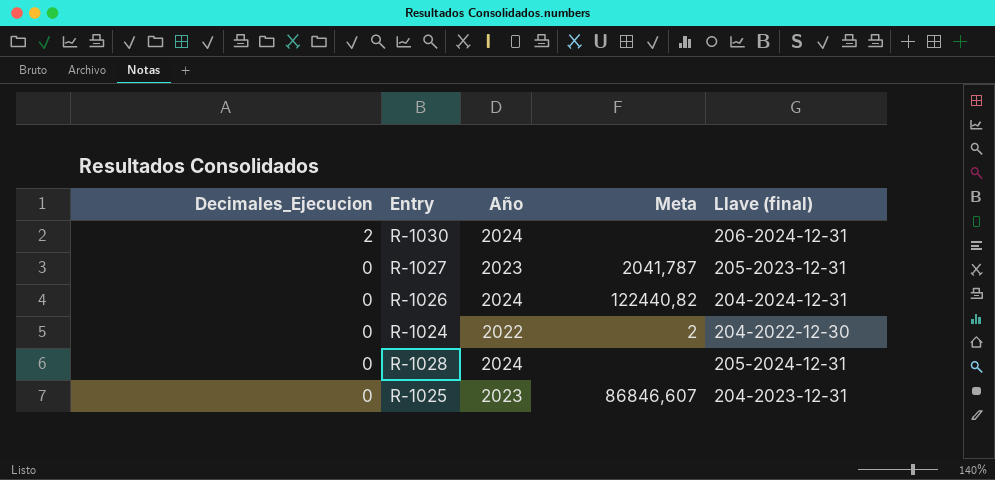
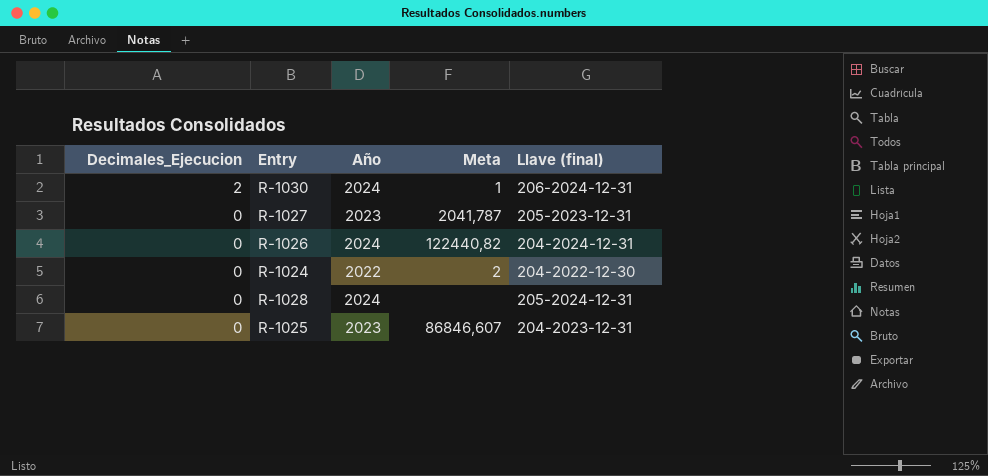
R-1030 | Meta: none -> 1

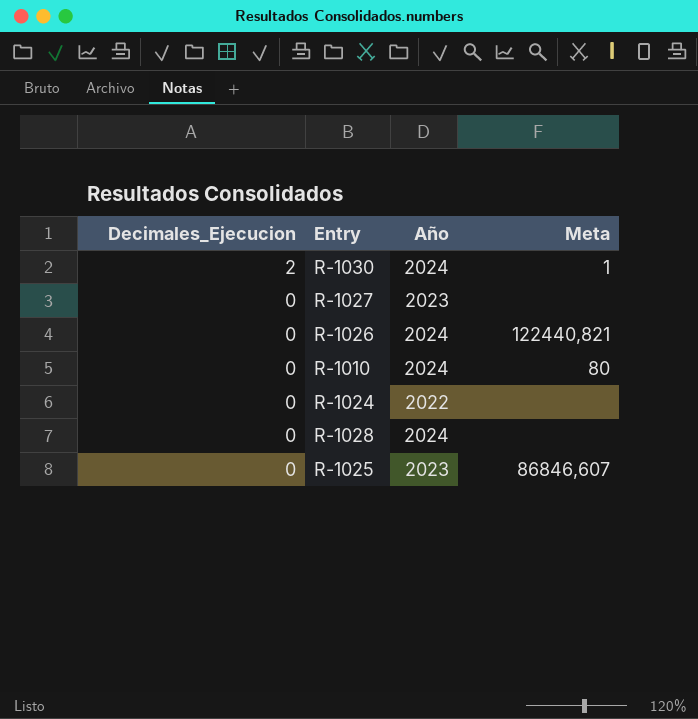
column Llave (final) | position: 5 -> none
R-1027 | Meta: 2041,787 -> none
R-1026 | Meta: 122440,82 -> 122440,821
row R-1010: none -> 0 | 2024 | 80
R-1024 | Meta: 2 -> none

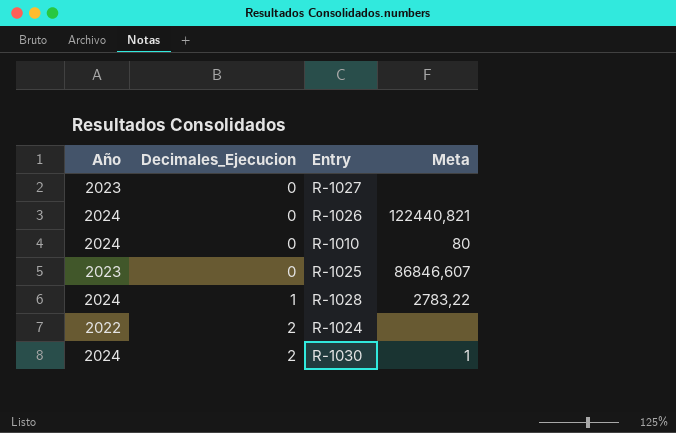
row order: Decimales_Ejecucion descending -> Decimales_Ejecucion ascending
column Año | position: 3 -> 1
R-1028 | Decimales_Ejecucion: 0 -> 1
R-1028 | Meta: none -> 2783,22
R-1024 | Decimales_Ejecucion: 0 -> 2

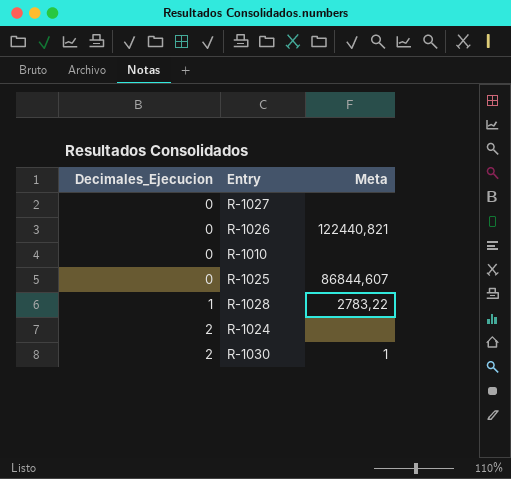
column Año | position: 1 -> none
R-1010 | Meta: 80 -> none
R-1025 | Meta: 86846,607 -> 86844,607

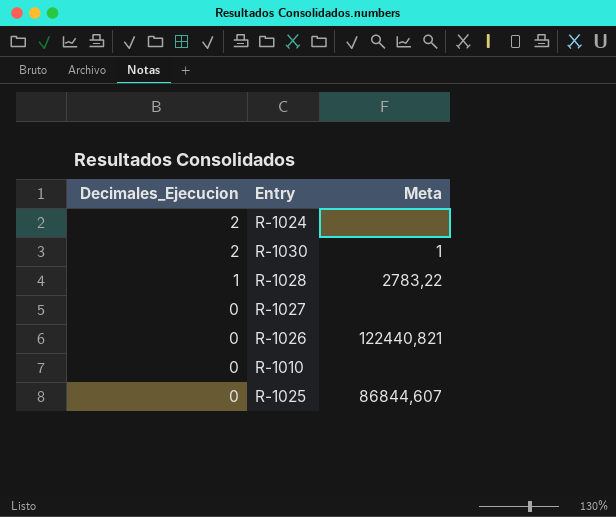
row order: Decimales_Ejecucion ascending -> Decimales_Ejecucion descending

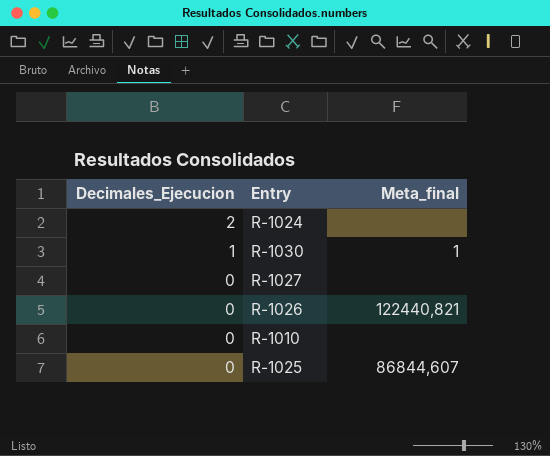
column name: Meta -> Meta_final
row R-1028: 1 | 2783,22 -> none
R-1030 | Decimales_Ejecucion: 2 -> 1

